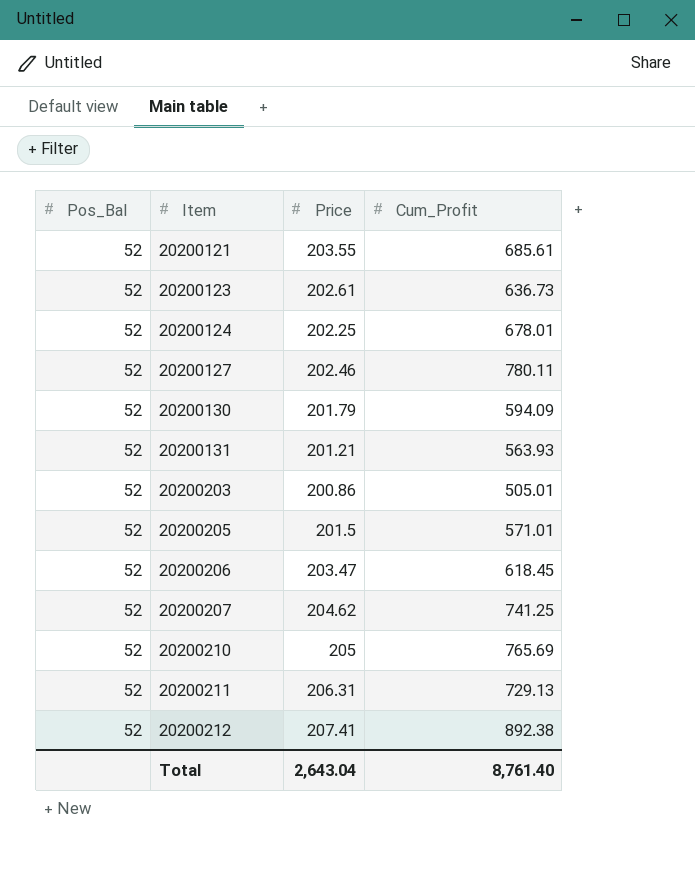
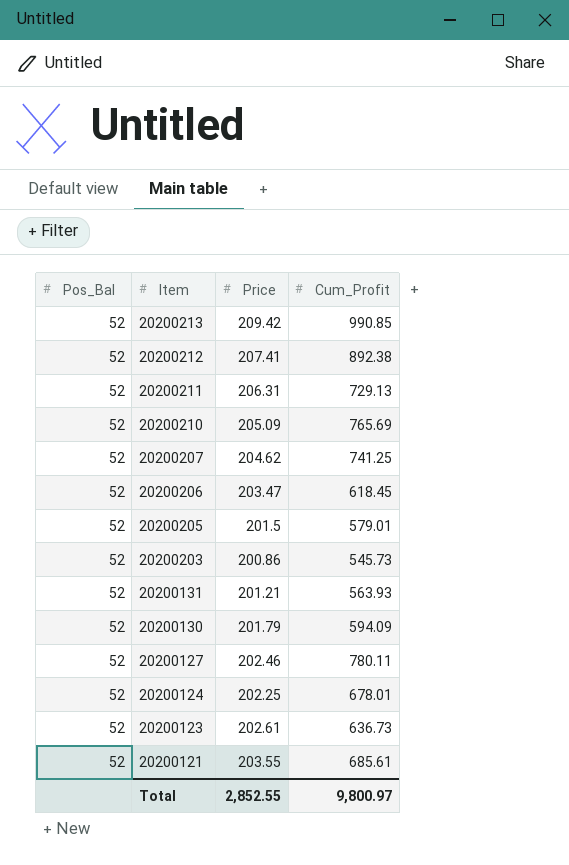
row order: Item ascending -> Item descending
row 20200213: none -> 52 | 209.42 | 990.85
20200210 | Price: 205 -> 205.09
20200205 | Cum_Profit: 571.01 -> 579.01
20200203 | Cum_Profit: 505.01 -> 545.73
Total | Price: 2,643.04 -> 2,852.55
Total | Cum_Profit: 8,761.40 -> 9,800.97

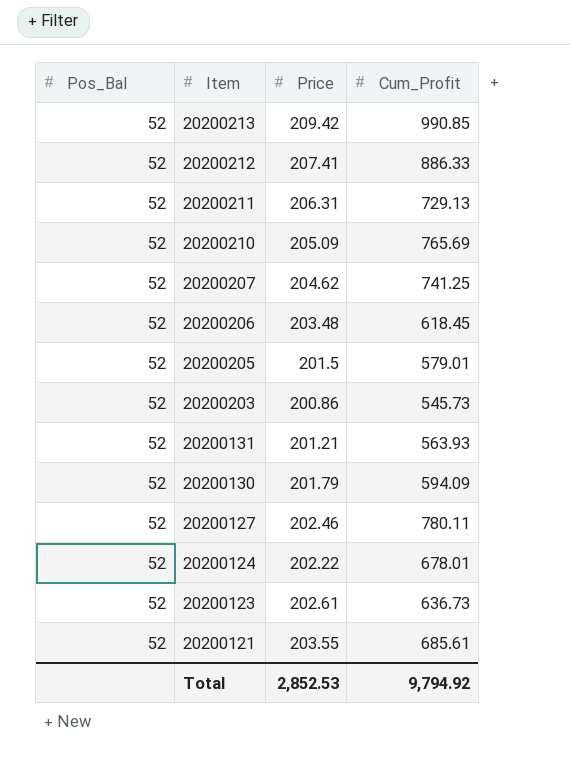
20200212 | Cum_Profit: 892.38 -> 886.33
20200206 | Price: 203.47 -> 203.48
20200124 | Price: 202.25 -> 202.22
Total | Price: 2,852.55 -> 2,852.53
Total | Cum_Profit: 9,800.97 -> 9,794.92

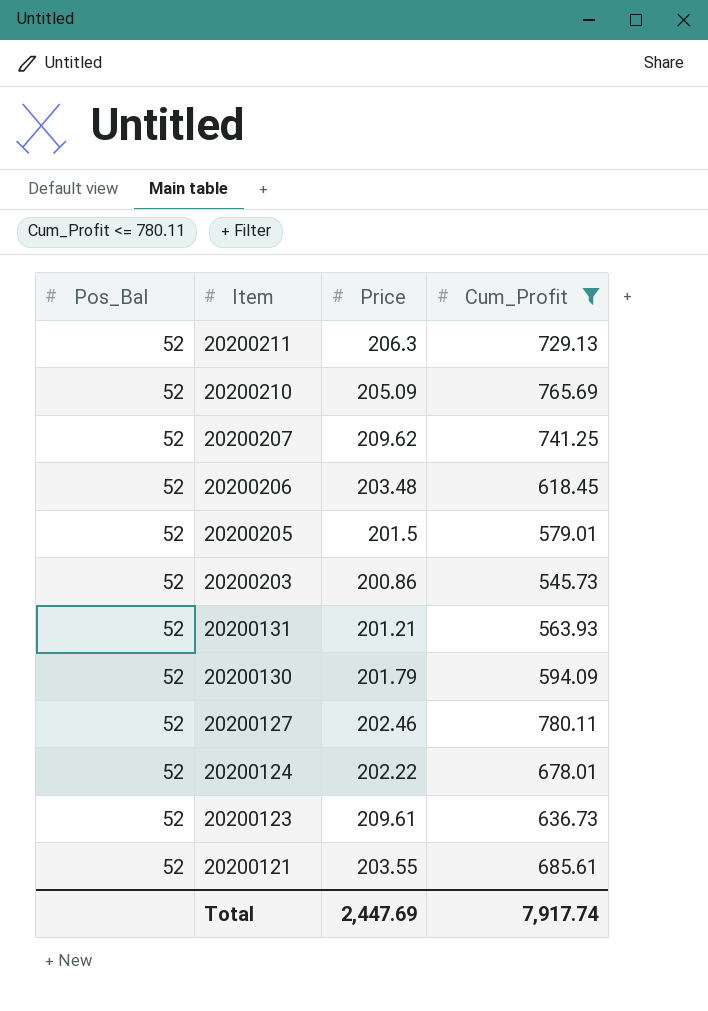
filter: none -> Cum_Profit <= 780.11
20200211 | Price: 206.31 -> 206.3
20200207 | Price: 204.62 -> 209.62
20200123 | Price: 202.61 -> 209.61
Total | Price: 2,852.53 -> 2,447.69
Total | Cum_Profit: 9,794.92 -> 7,917.74

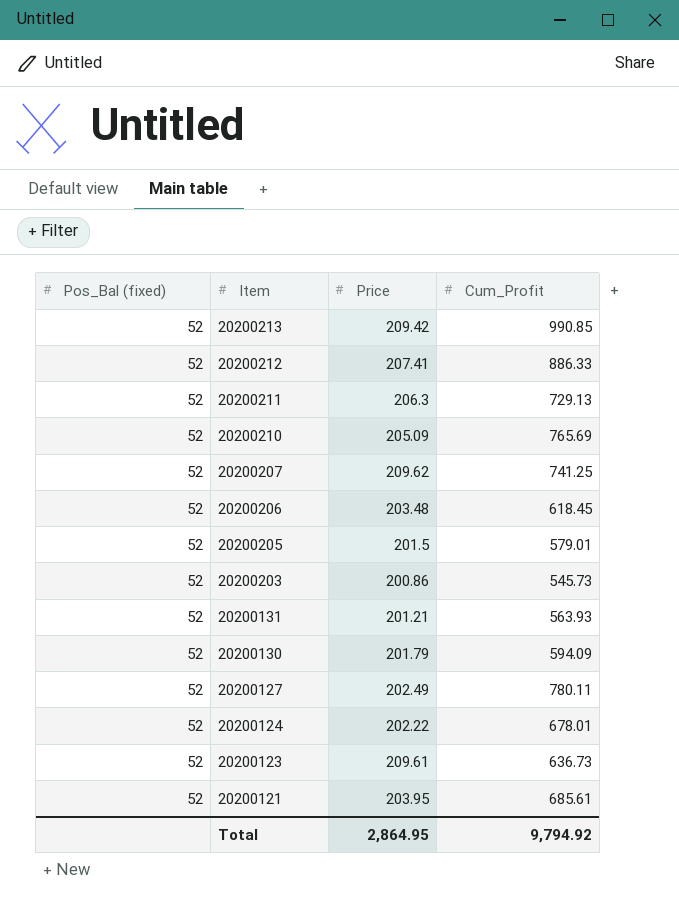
filter: Cum_Profit <= 780.11 -> none
column name: Pos_Bal -> Pos_Bal (fixed)
20200127 | Price: 202.46 -> 202.49
20200121 | Price: 203.55 -> 203.95
Total | Price: 2,447.69 -> 2,864.95
Total | Cum_Profit: 7,917.74 -> 9,794.92

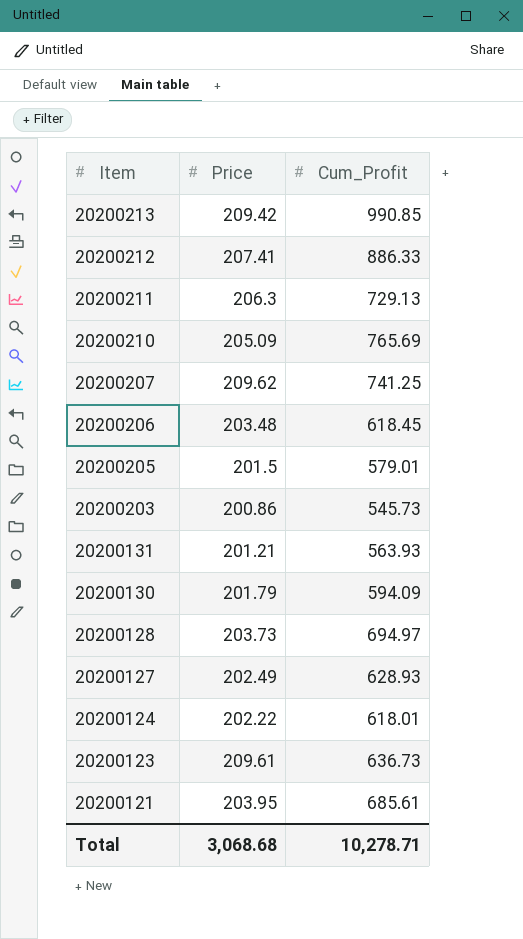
column Pos_Bal (fixed) | position: 1 -> none
row 20200128: none -> 203.73 | 694.97
20200127 | Cum_Profit: 780.11 -> 628.93
20200124 | Cum_Profit: 678.01 -> 618.01
Total | Price: 2,864.95 -> 3,068.68
Total | Cum_Profit: 9,794.92 -> 10,278.71

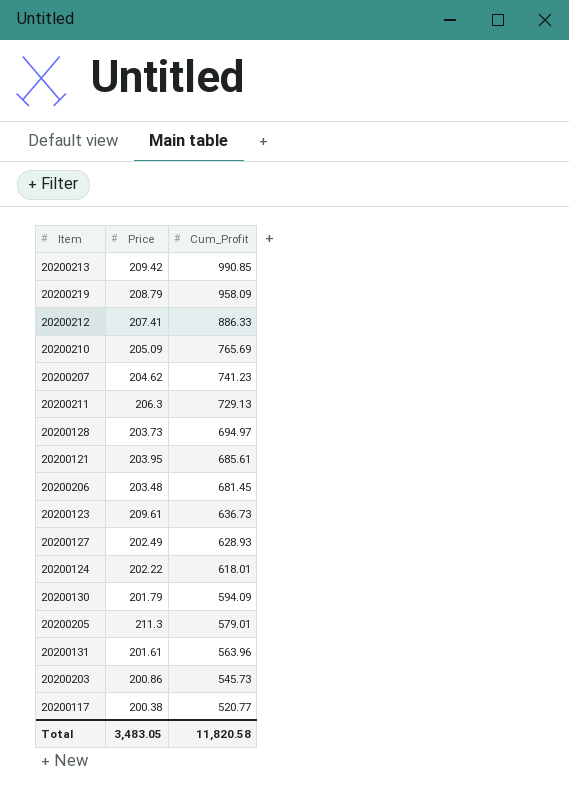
row order: Item descending -> Cum_Profit descending
row 20200219: none -> 208.79 | 958.09
20200207 | Price: 209.62 -> 204.62
20200207 | Cum_Profit: 741.25 -> 741.23
20200206 | Cum_Profit: 618.45 -> 681.45
20200205 | Price: 201.5 -> 211.3
20200131 | Price: 201.21 -> 201.61
20200131 | Cum_Profit: 563.93 -> 563.96
row 20200117: none -> 200.38 | 520.77
Total | Price: 3,068.68 -> 3,483.05
Total | Cum_Profit: 10,278.71 -> 11,820.58

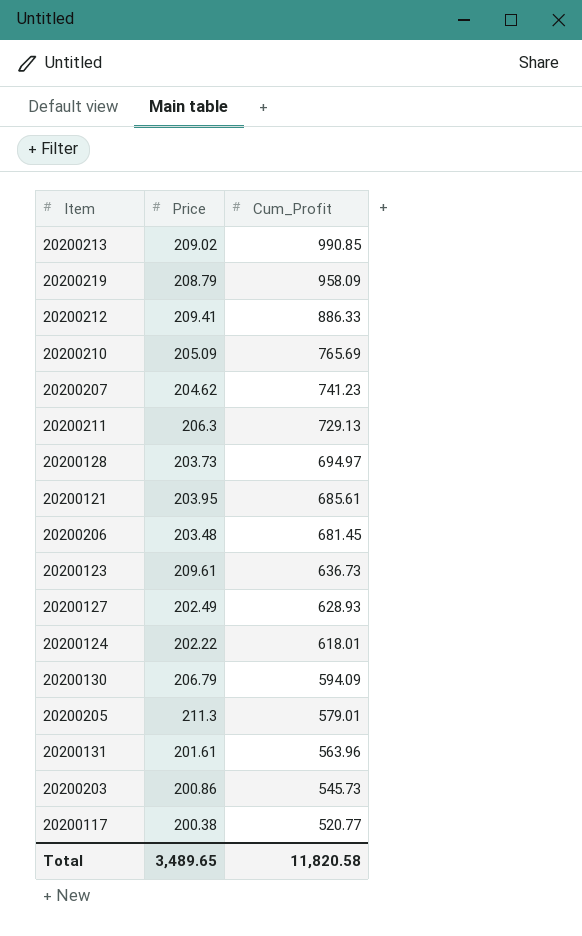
20200213 | Price: 209.42 -> 209.02
20200212 | Price: 207.41 -> 209.41
20200130 | Price: 201.79 -> 206.79
Total | Price: 3,483.05 -> 3,489.65

